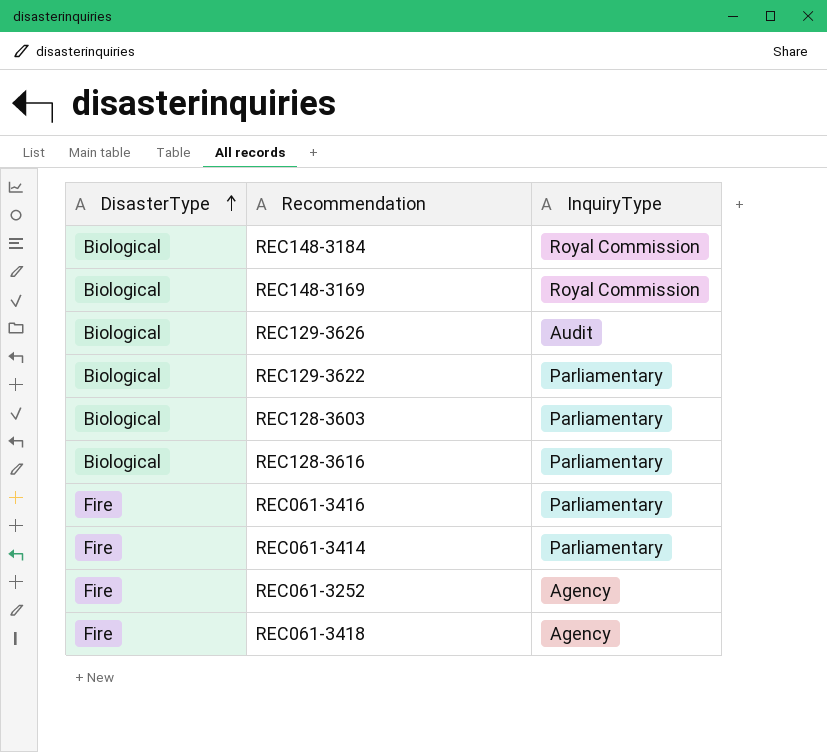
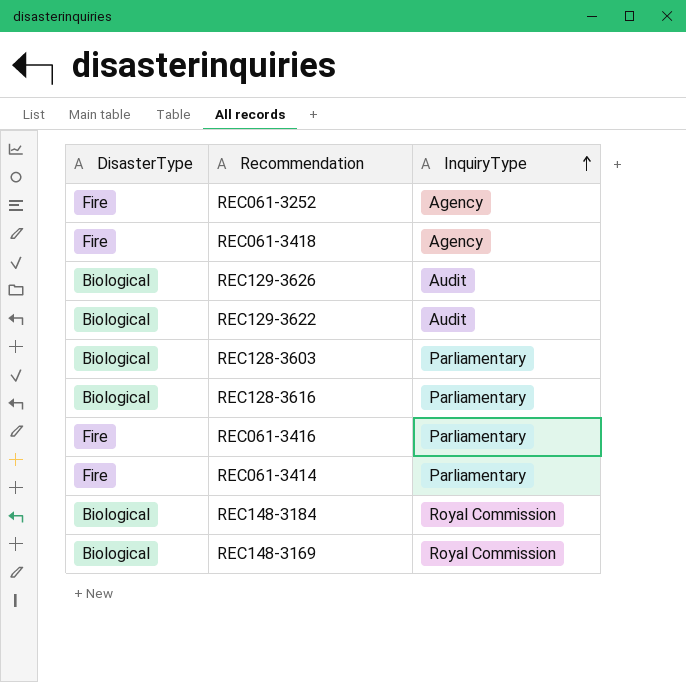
row order: DisasterType ascending -> InquiryType ascending
REC129-3622 | InquiryType: Parliamentary -> Audit

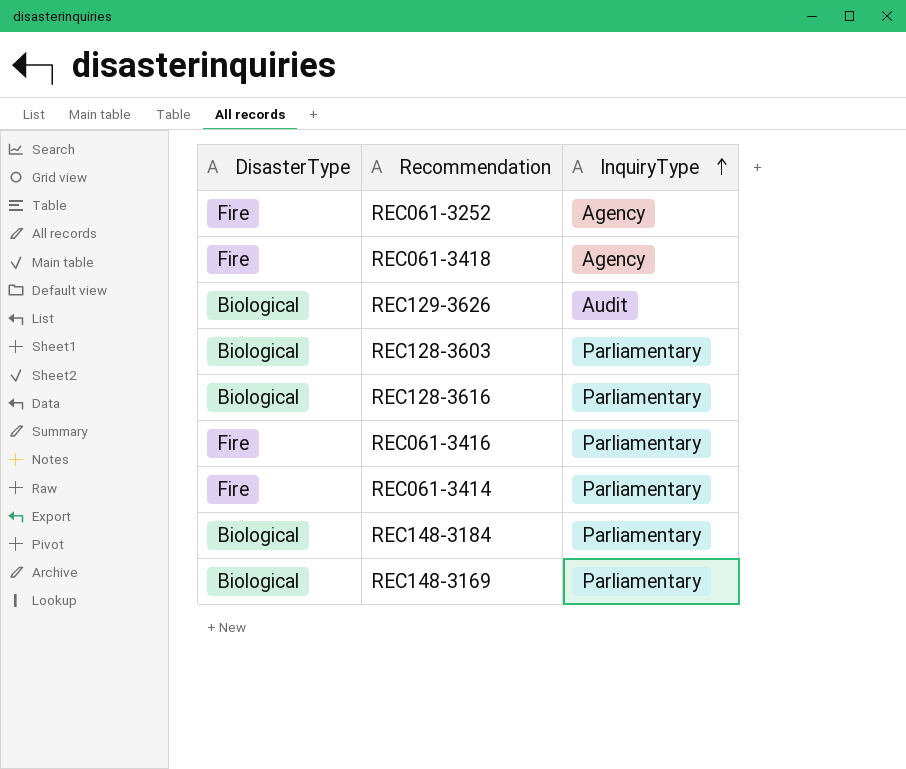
row REC129-3622: Biological | Audit -> none
REC148-3184 | InquiryType: Royal Commission -> Parliamentary
REC148-3169 | InquiryType: Royal Commission -> Parliamentary

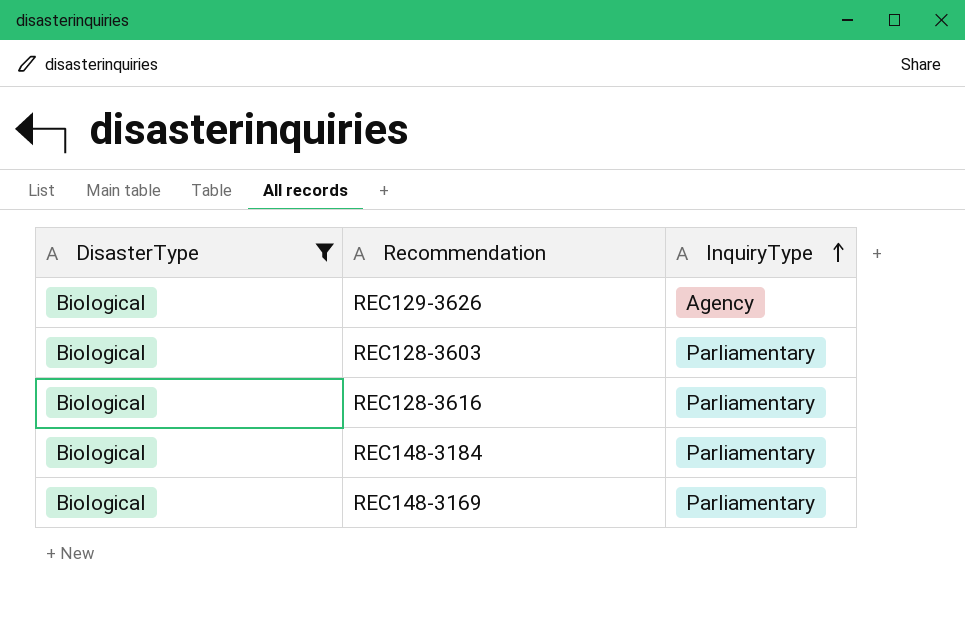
filter: none -> DisasterType = Biological
REC129-3626 | InquiryType: Audit -> Agency

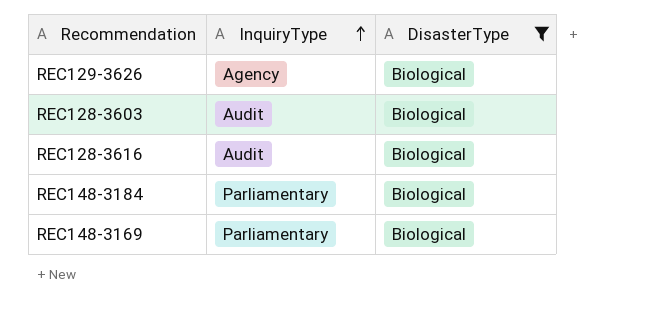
column DisasterType | position: 1 -> 3
REC128-3603 | InquiryType: Parliamentary -> Audit
REC128-3616 | InquiryType: Parliamentary -> Audit

